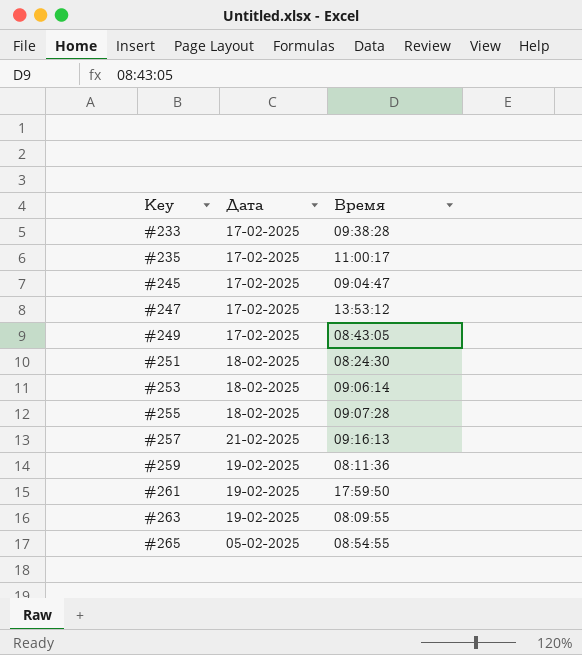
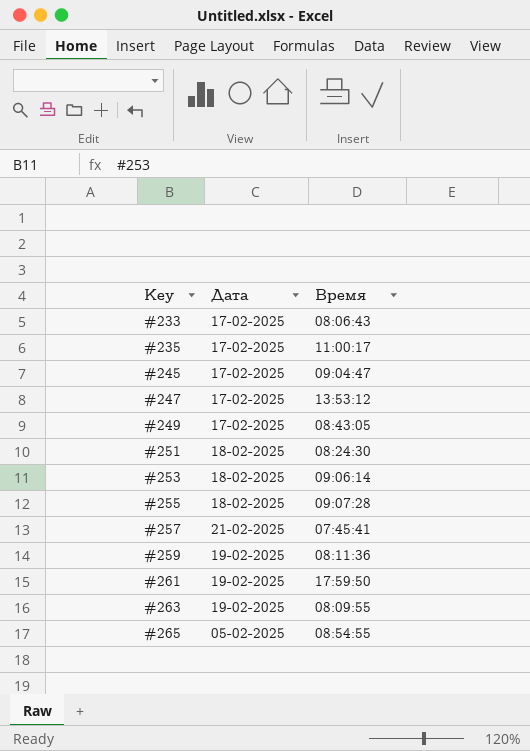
#233 | Время: 09:38:28 -> 08:06:43
#257 | Время: 09:16:13 -> 07:45:41

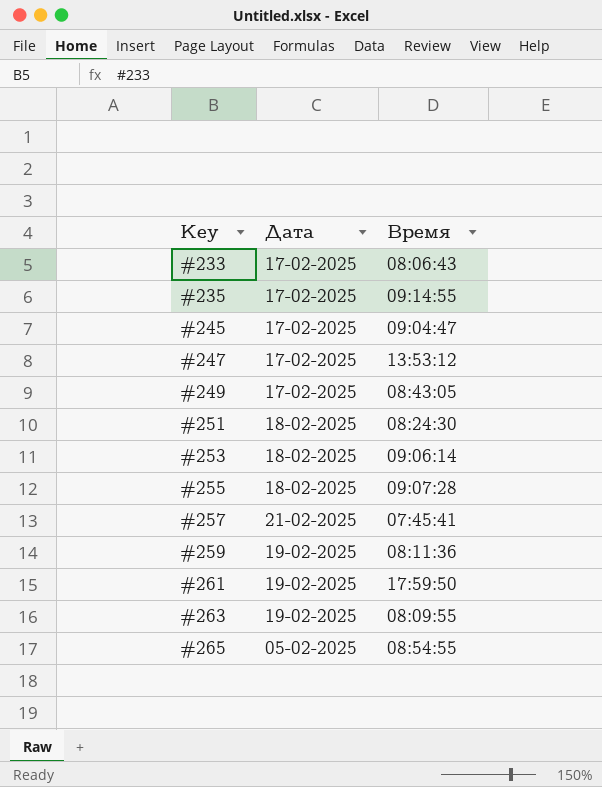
#235 | Время: 11:00:17 -> 09:14:55

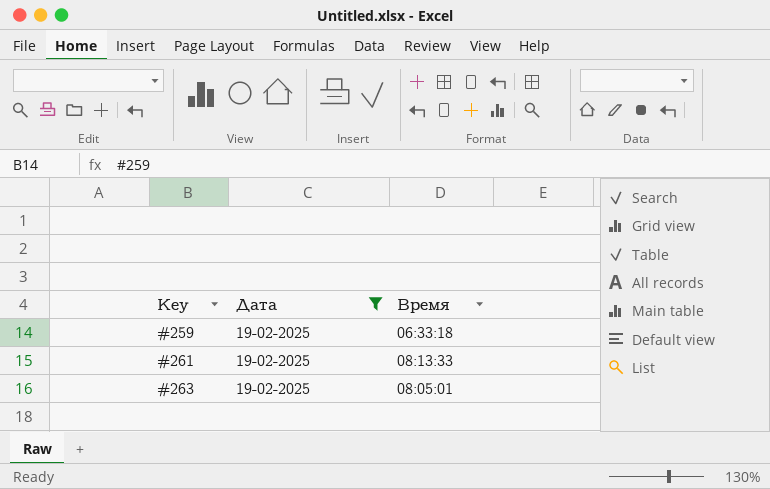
filter: none -> Дата = 19-02-2025
#259 | Время: 08:11:36 -> 06:33:18
#261 | Время: 17:59:50 -> 08:13:33
#263 | Время: 08:09:55 -> 08:05:01

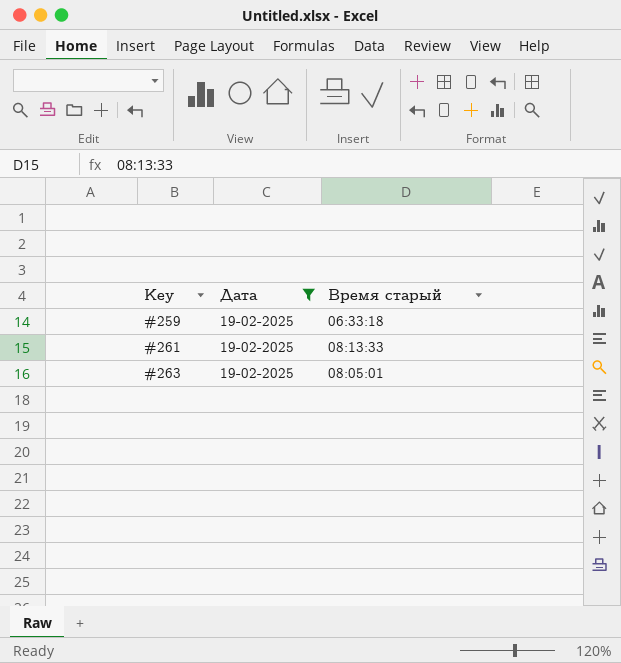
column name: Время -> Время старый

